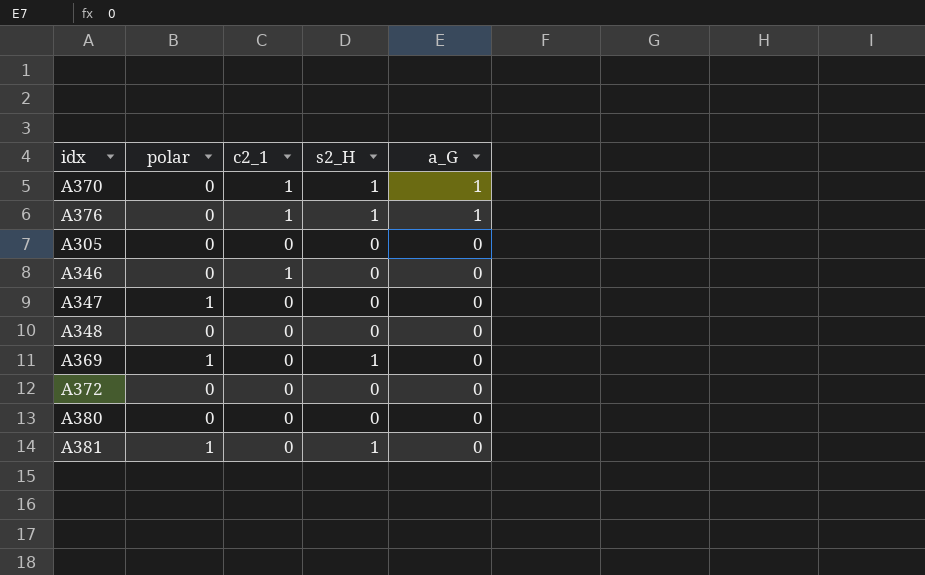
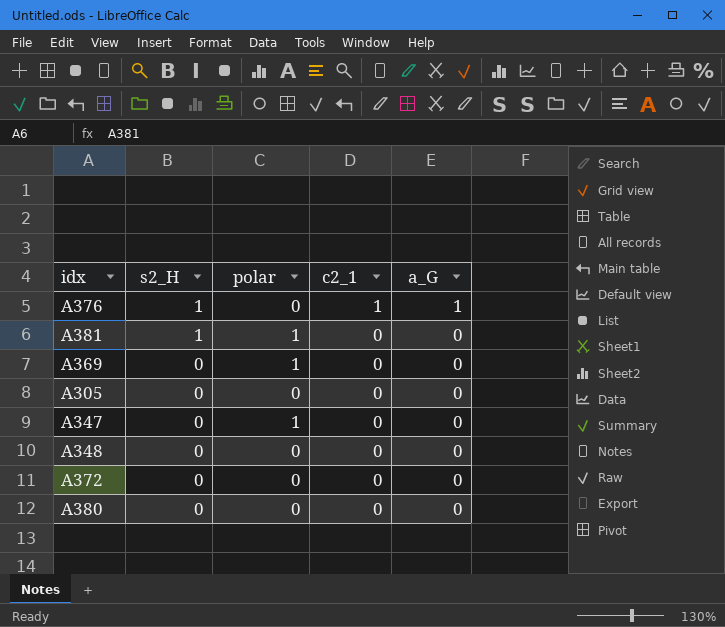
row order: a_G descending -> s2_H descending
column s2_H | position: 4 -> 2
row A370: 0 | 1 | 1 | 1 -> none
row A346: 0 | 1 | 0 | 0 -> none
A369 | s2_H: 1 -> 0

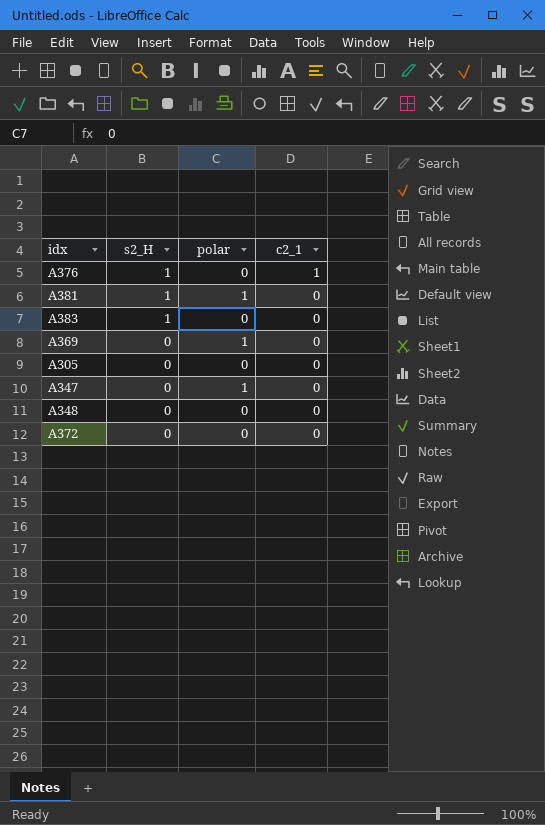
column a_G | position: 5 -> none
row A380: 0 | 0 | 0 | 0 -> none
row A383: none -> 1 | 0 | 0

